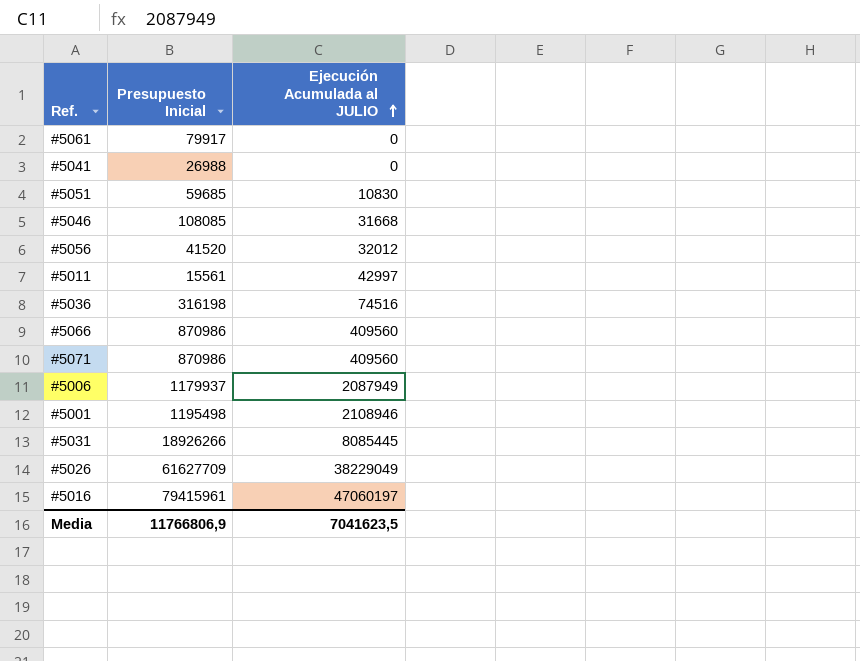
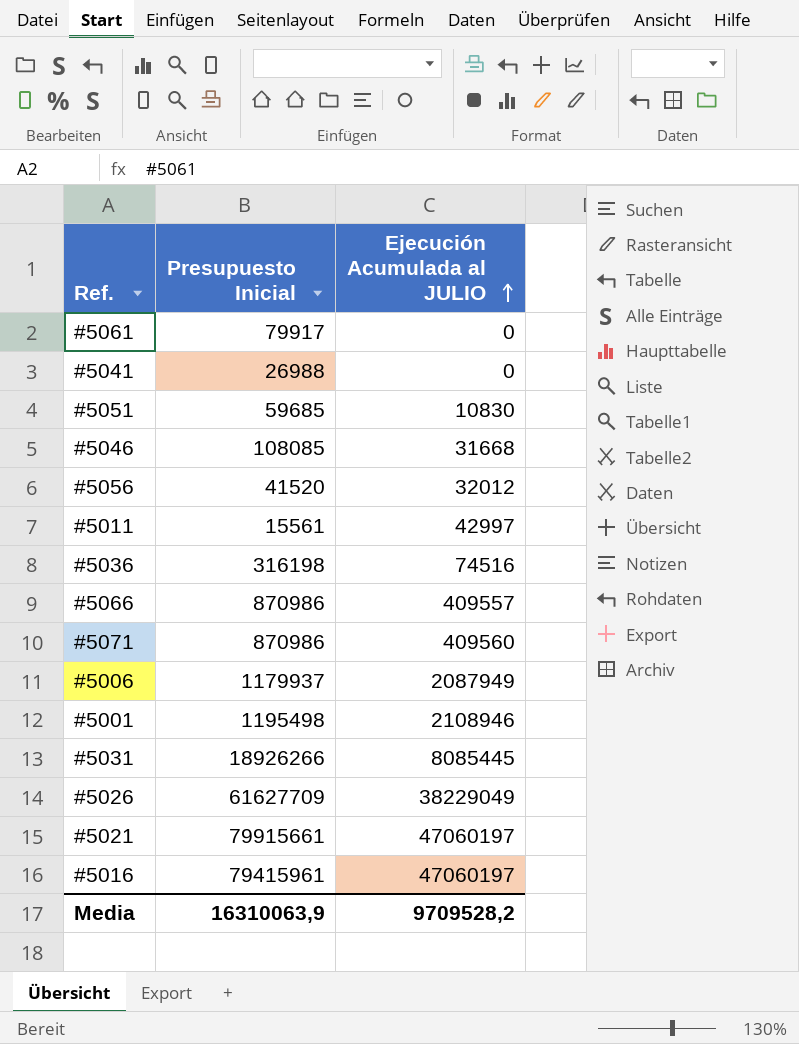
#5066 | Ejecución Acumulada al JULIO: 409560 -> 409557
row #5021: none -> 79915661 | 47060197
Media | Presupuesto Inicial: 11766806,9 -> 16310063,9
Media | Ejecución Acumulada al JULIO: 7041623,5 -> 9709528,2

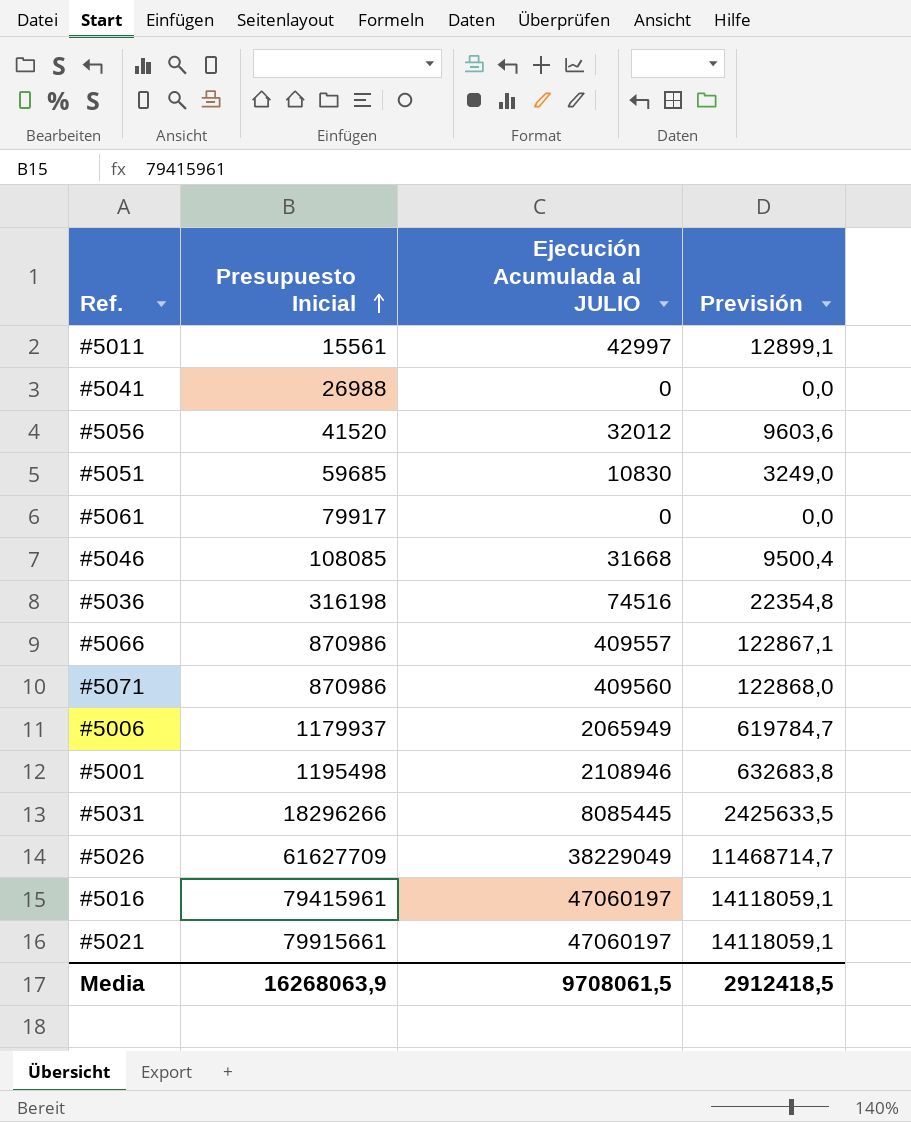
row order: Ejecución Acumulada al JULIO ascending -> Presupuesto Inicial ascending
column Previsión | formula: none -> [Ejecución Acumulada al JULIO] * 0,3
#5006 | Ejecución Acumulada al JULIO: 2087949 -> 2065949
#5031 | Presupuesto Inicial: 18926266 -> 18296266
Media | Presupuesto Inicial: 16310063,9 -> 16268063,9
Media | Ejecución Acumulada al JULIO: 9709528,2 -> 9708061,5

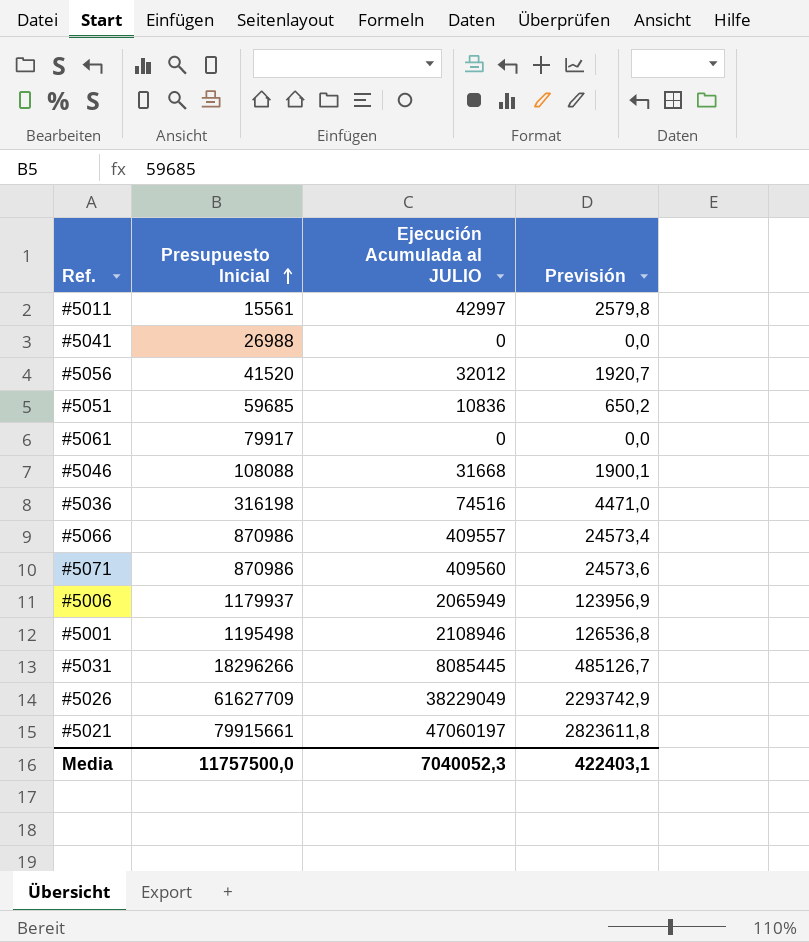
column Previsión | formula: [Ejecución Acumulada al JULIO] * 0,3 -> [Ejecución Acumulada al JULIO] * 0,06
row #5016: 79415961 | 47060197 | 14118059,1 -> none
#5051 | Ejecución Acumulada al JULIO: 10830 -> 10836
#5046 | Presupuesto Inicial: 108085 -> 108088
Media | Presupuesto Inicial: 16268063,9 -> 11757500,0
Media | Ejecución Acumulada al JULIO: 9708061,5 -> 7040052,3
Media | Previsión: 2912418,5 -> 422403,1

